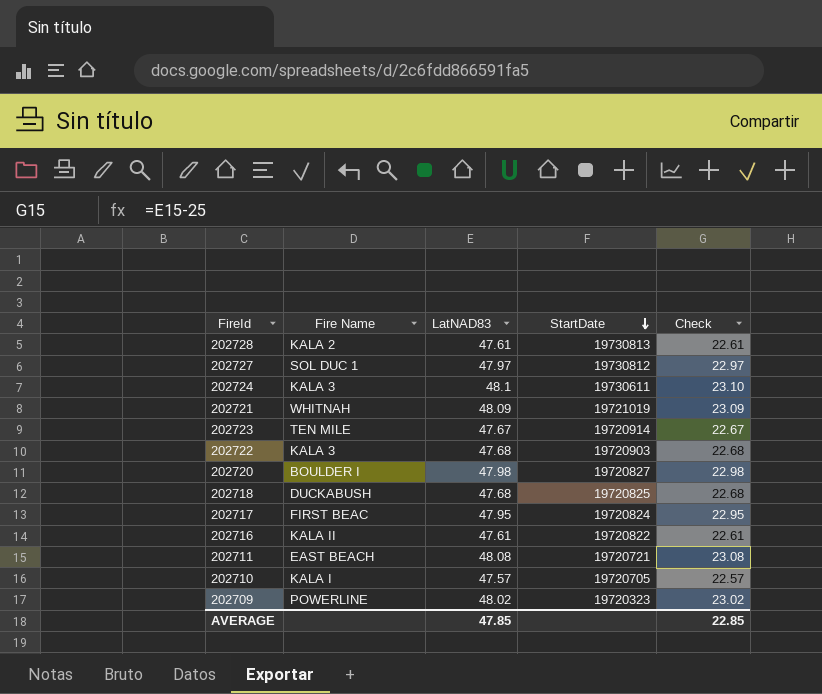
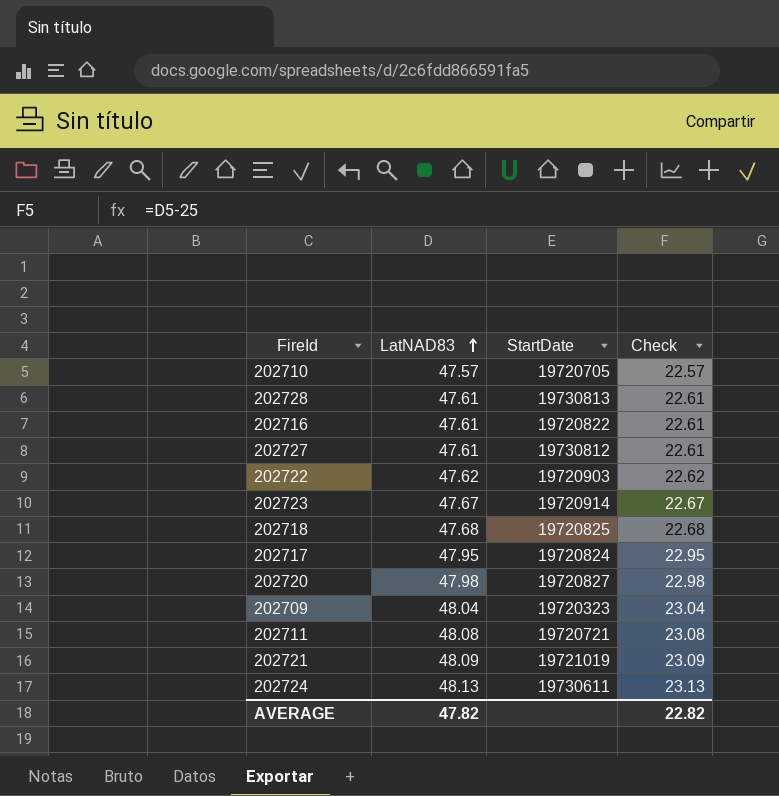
row order: StartDate descending -> LatNAD83 ascending
column Fire Name | position: 2 -> none
202727 | LatNAD83: 47.97 -> 47.61
202727 | Check: 22.97 -> 22.61
202722 | LatNAD83: 47.68 -> 47.62
202722 | Check: 22.68 -> 22.62
202709 | LatNAD83: 48.02 -> 48.04
202709 | Check: 23.02 -> 23.04
202724 | LatNAD83: 48.1 -> 48.13
202724 | Check: 23.10 -> 23.13
AVERAGE | LatNAD83: 47.85 -> 47.82
AVERAGE | Check: 22.85 -> 22.82

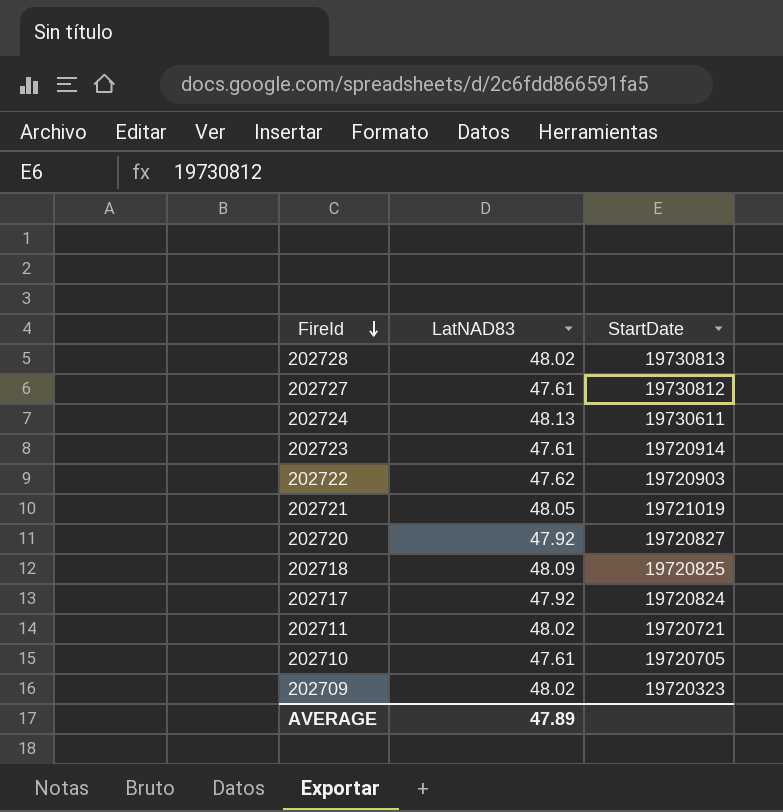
row order: LatNAD83 ascending -> FireId descending
column Check | formula: [LatNAD83] - 25 -> none
row 202716: 47.61 | 19720822 | 22.61 -> none
202728 | LatNAD83: 47.61 -> 48.02
202723 | LatNAD83: 47.67 -> 47.61
202721 | LatNAD83: 48.09 -> 48.05
202720 | LatNAD83: 47.98 -> 47.92
202718 | LatNAD83: 47.68 -> 48.09
202717 | LatNAD83: 47.95 -> 47.92
202711 | LatNAD83: 48.08 -> 48.02
202710 | LatNAD83: 47.57 -> 47.61
202709 | LatNAD83: 48.04 -> 48.02
AVERAGE | LatNAD83: 47.82 -> 47.89

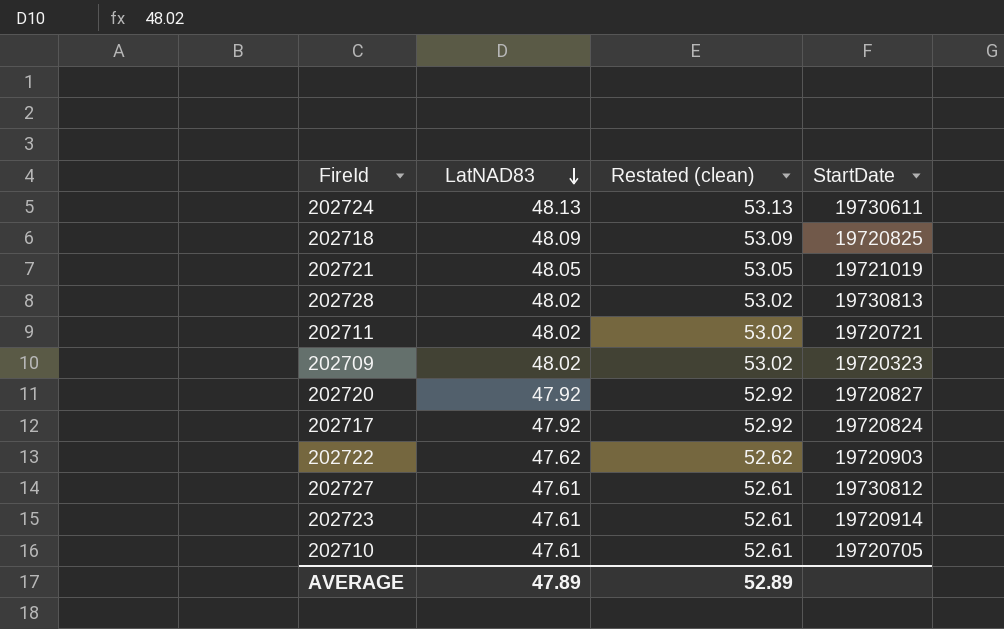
row order: FireId descending -> LatNAD83 descending
column Restated (clean) | formula: none -> [LatNAD83] + 5

